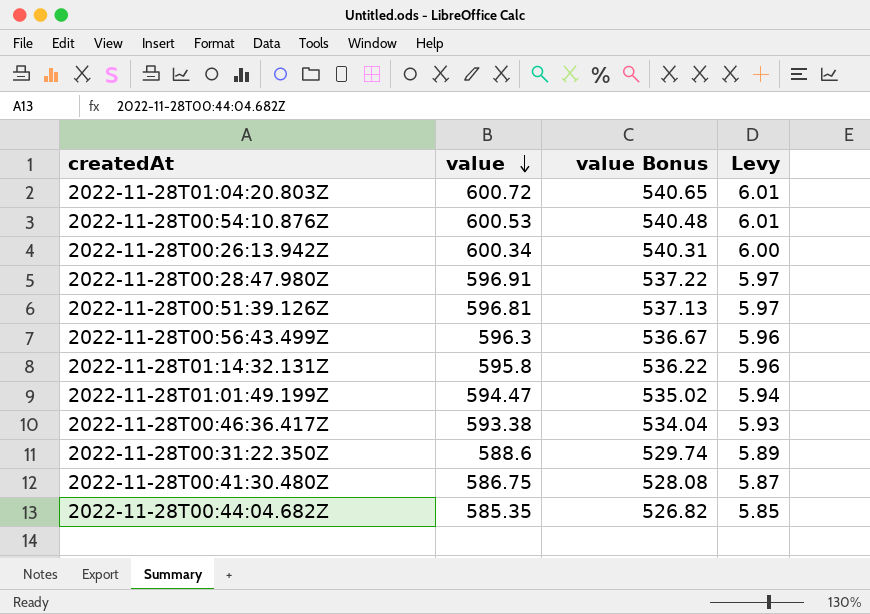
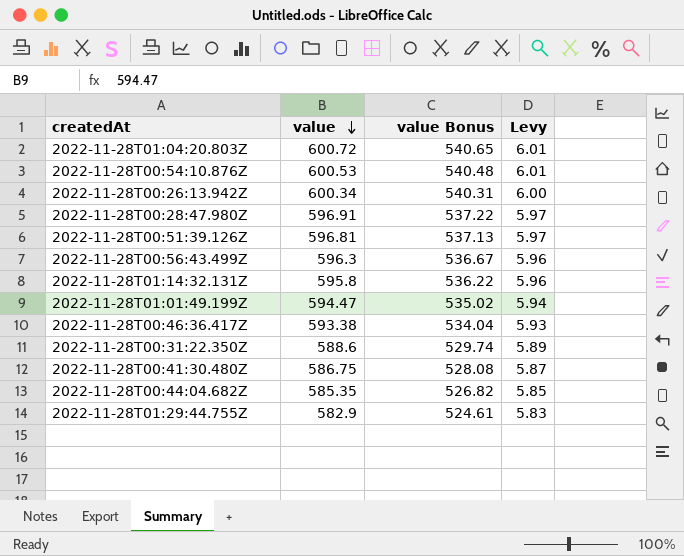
row 2022-11-28T01:29:44.755Z: none -> 582.9 | 524.61 | 5.83

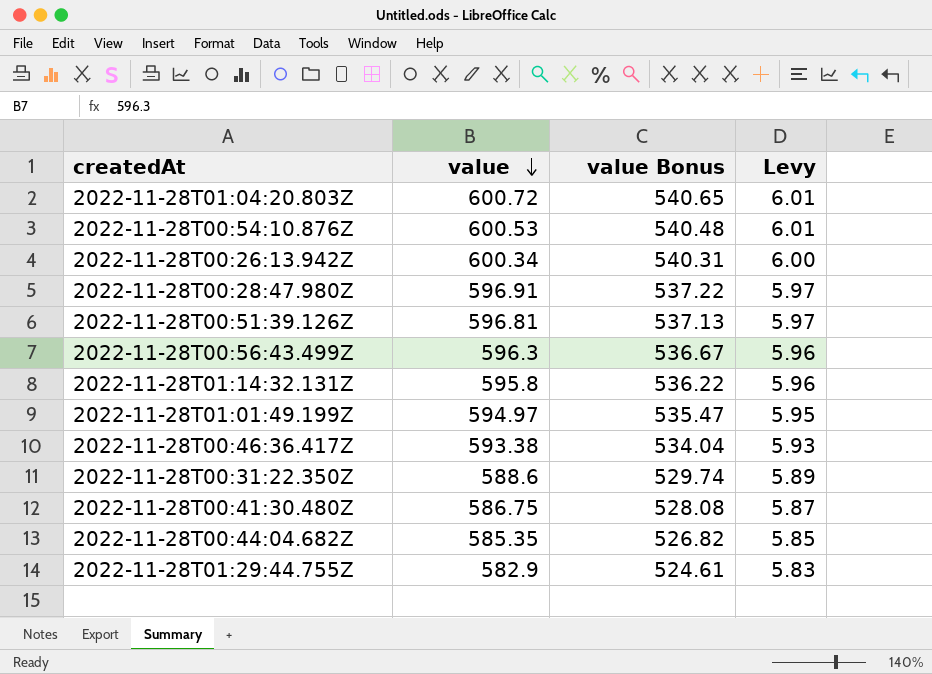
2022-11-28T01:01:49.199Z | value: 594.47 -> 594.97
2022-11-28T01:01:49.199Z | value Bonus: 535.02 -> 535.47
2022-11-28T01:01:49.199Z | Levy: 5.94 -> 5.95

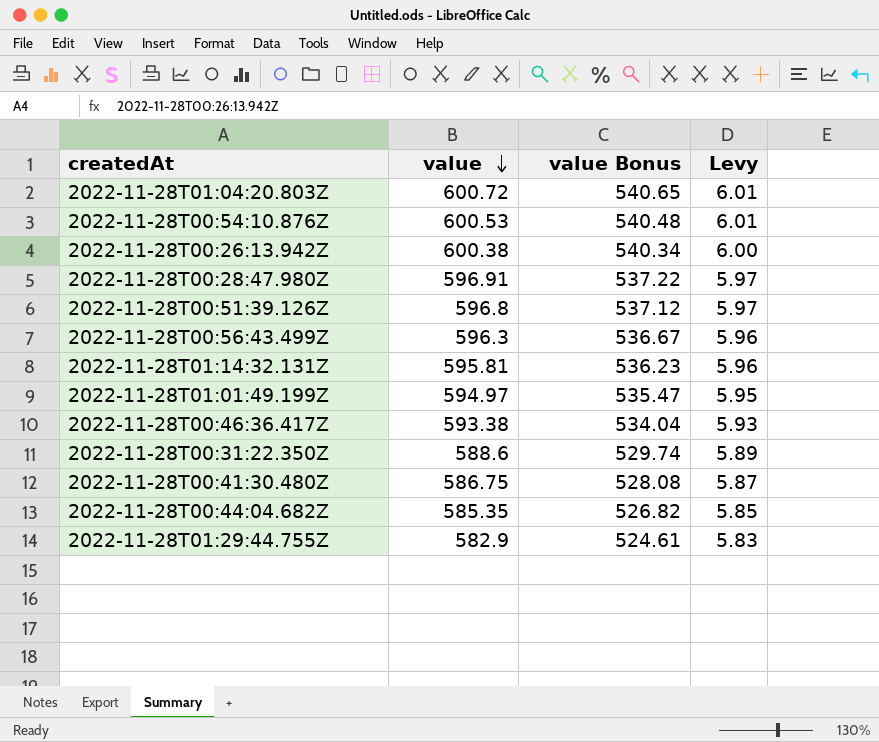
2022-11-28T00:26:13.942Z | value: 600.34 -> 600.38
2022-11-28T00:26:13.942Z | value Bonus: 540.31 -> 540.34
2022-11-28T00:51:39.126Z | value: 596.81 -> 596.8
2022-11-28T00:51:39.126Z | value Bonus: 537.13 -> 537.12
2022-11-28T01:14:32.131Z | value: 595.8 -> 595.81
2022-11-28T01:14:32.131Z | value Bonus: 536.22 -> 536.23

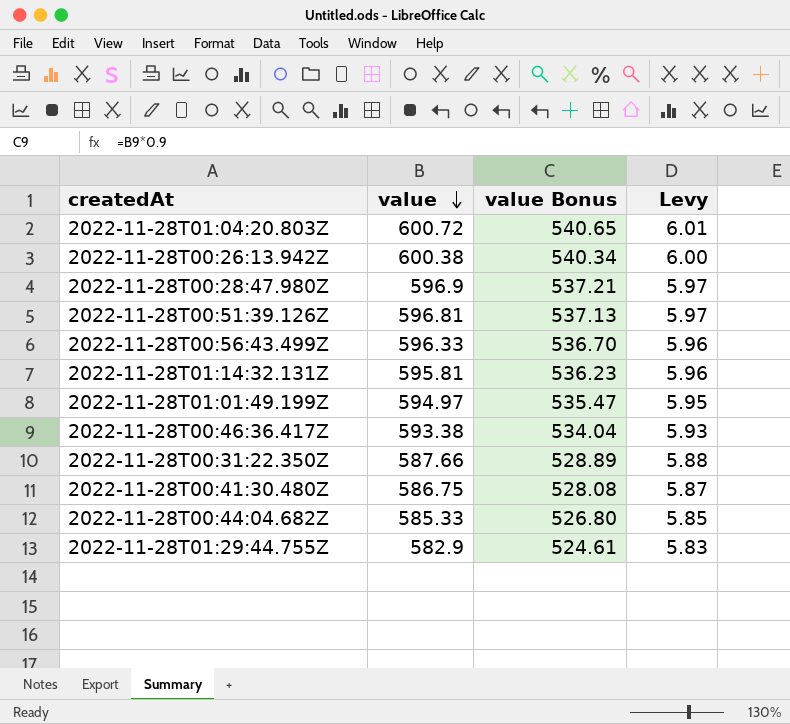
row 2022-11-28T00:54:10.876Z: 600.53 | 540.48 | 6.01 -> none
2022-11-28T00:28:47.980Z | value: 596.91 -> 596.9
2022-11-28T00:28:47.980Z | value Bonus: 537.22 -> 537.21
2022-11-28T00:51:39.126Z | value: 596.8 -> 596.81
2022-11-28T00:51:39.126Z | value Bonus: 537.12 -> 537.13
2022-11-28T00:56:43.499Z | value: 596.3 -> 596.33
2022-11-28T00:56:43.499Z | value Bonus: 536.67 -> 536.70
2022-11-28T00:31:22.350Z | value: 588.6 -> 587.66
2022-11-28T00:31:22.350Z | value Bonus: 529.74 -> 528.89
2022-11-28T00:31:22.350Z | Levy: 5.89 -> 5.88
2022-11-28T00:44:04.682Z | value: 585.35 -> 585.33
2022-11-28T00:44:04.682Z | value Bonus: 526.82 -> 526.80

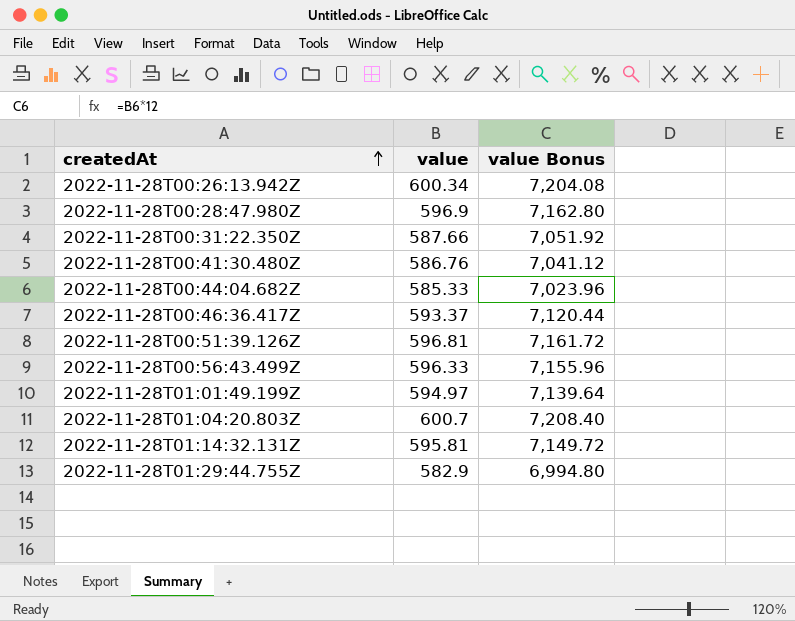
row order: value descending -> createdAt ascending
column Levy | formula: [value] * 0.01 -> none
column value Bonus | formula: [value] * 0.9 -> [value] * 12
2022-11-28T00:26:13.942Z | value: 600.38 -> 600.34
2022-11-28T00:41:30.480Z | value: 586.75 -> 586.76
2022-11-28T00:46:36.417Z | value: 593.38 -> 593.37
2022-11-28T01:04:20.803Z | value: 600.72 -> 600.7

